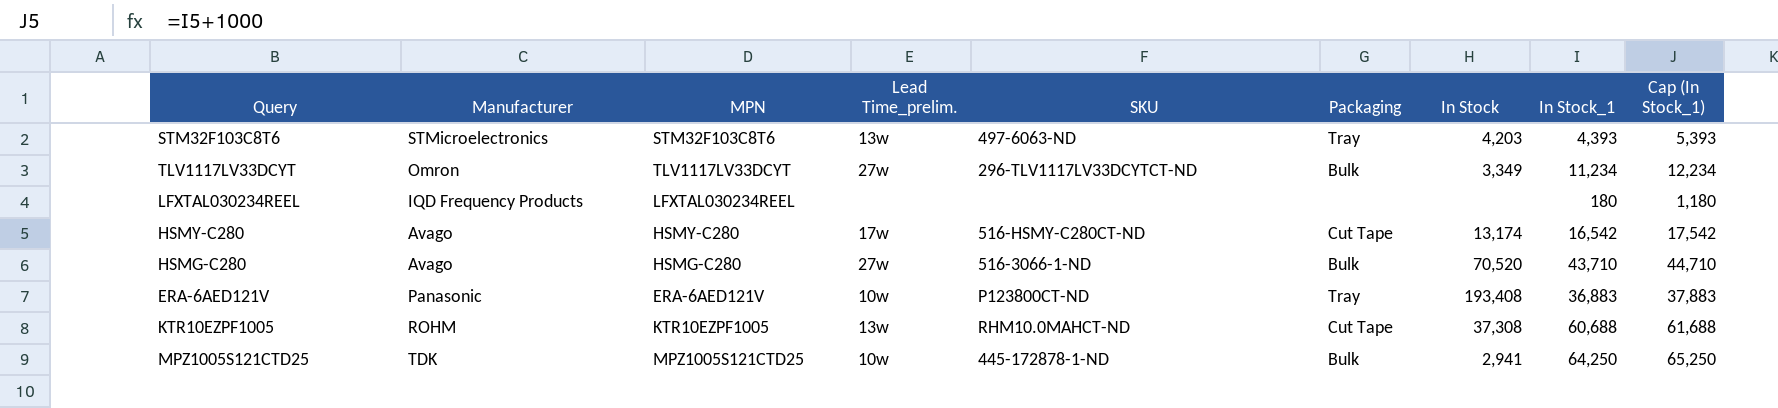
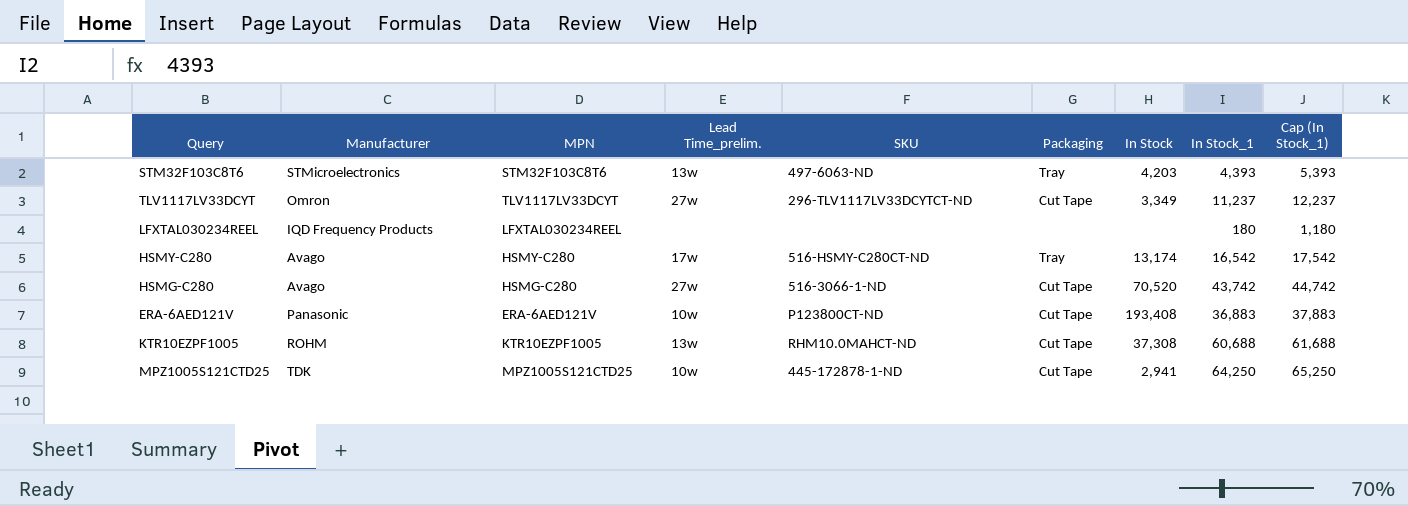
TLV1117LV33DCYT | Packaging: Bulk -> Cut Tape
TLV1117LV33DCYT | In Stock_1: 11,234 -> 11,237
TLV1117LV33DCYT | Cap (In Stock_1): 12,234 -> 12,237
HSMY-C280 | Packaging: Cut Tape -> Tray
HSMG-C280 | Packaging: Bulk -> Cut Tape
HSMG-C280 | In Stock_1: 43,710 -> 43,742
HSMG-C280 | Cap (In Stock_1): 44,710 -> 44,742
ERA-6AED121V | Packaging: Tray -> Cut Tape
MPZ1005S121CTD25 | Packaging: Bulk -> Cut Tape

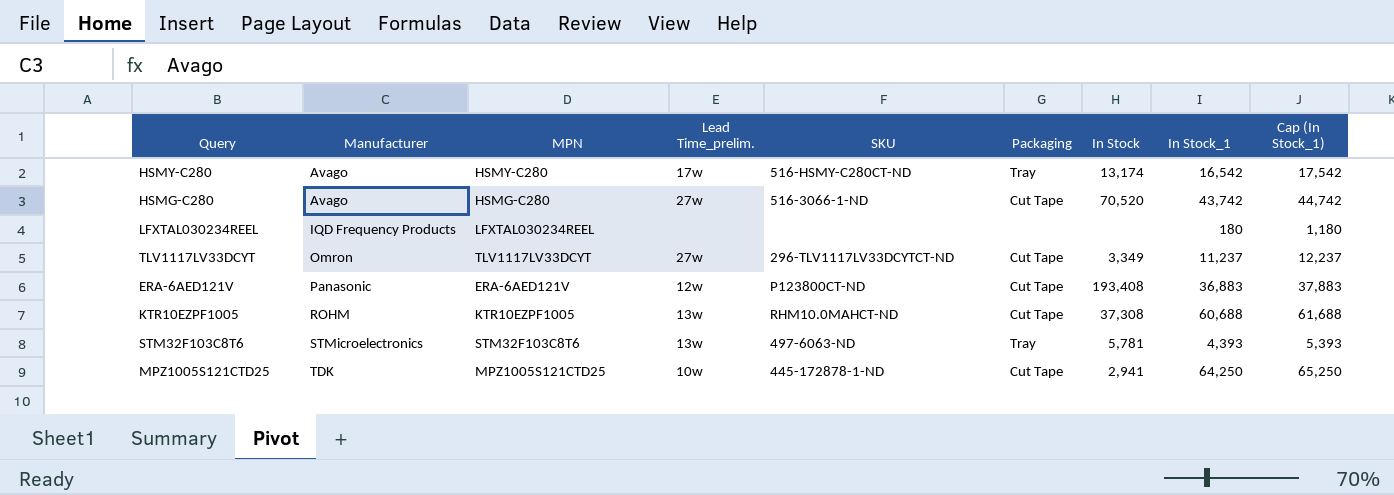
row order: none -> Manufacturer ascending
ERA-6AED121V | Lead Time_prelim.: 10w -> 12w
STM32F103C8T6 | In Stock: 4,203 -> 5,781

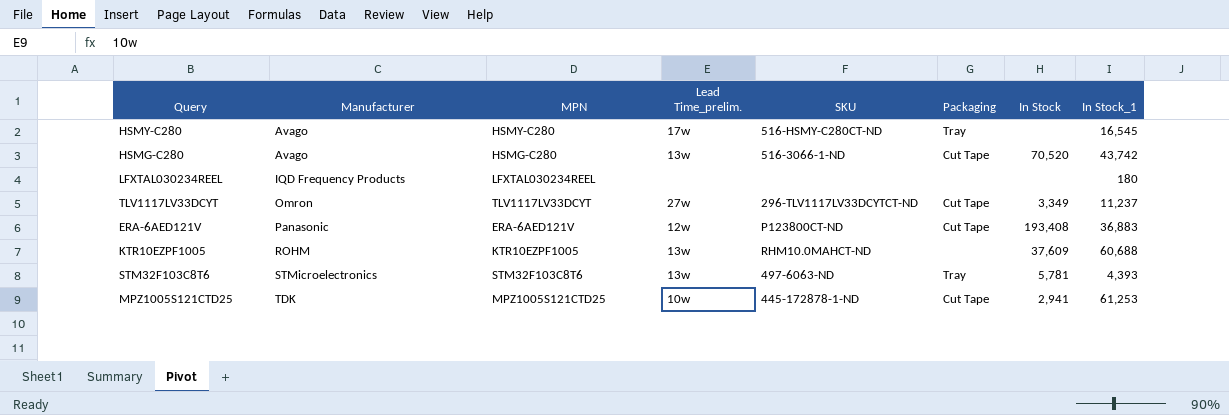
column Cap (In Stock_1) | formula: [In Stock_1] + 1000 -> none
HSMY-C280 | In Stock: 13,174 -> none
HSMY-C280 | In Stock_1: 16,542 -> 16,545
HSMG-C280 | Lead Time_prelim.: 27w -> 13w
KTR10EZPF1005 | Packaging: Cut Tape -> none
KTR10EZPF1005 | In Stock: 37,308 -> 37,609
MPZ1005S121CTD25 | In Stock_1: 64,250 -> 61,253

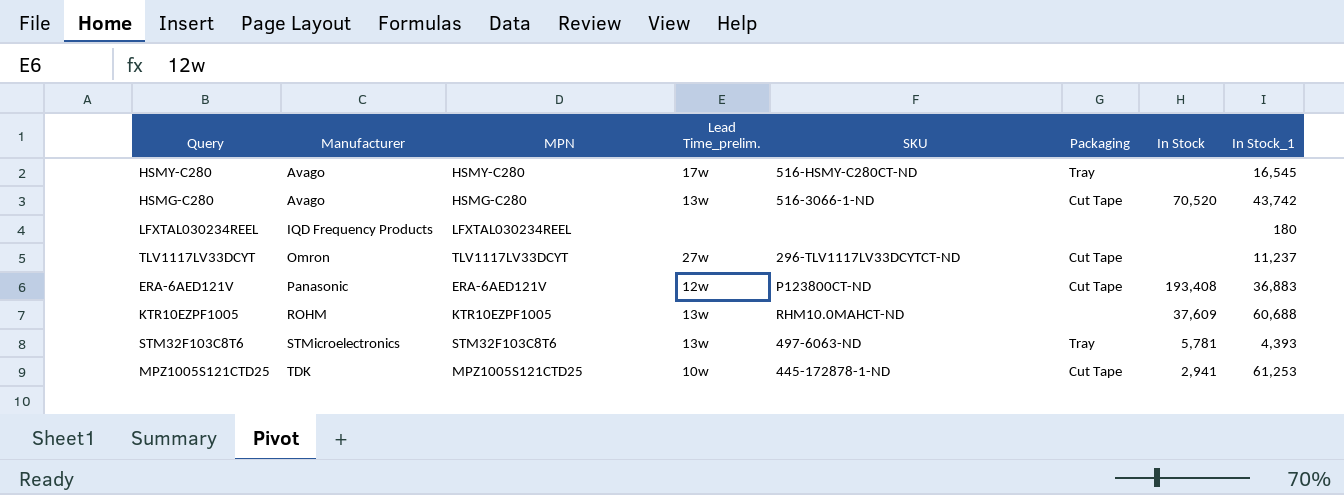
TLV1117LV33DCYT | In Stock: 3,349 -> none

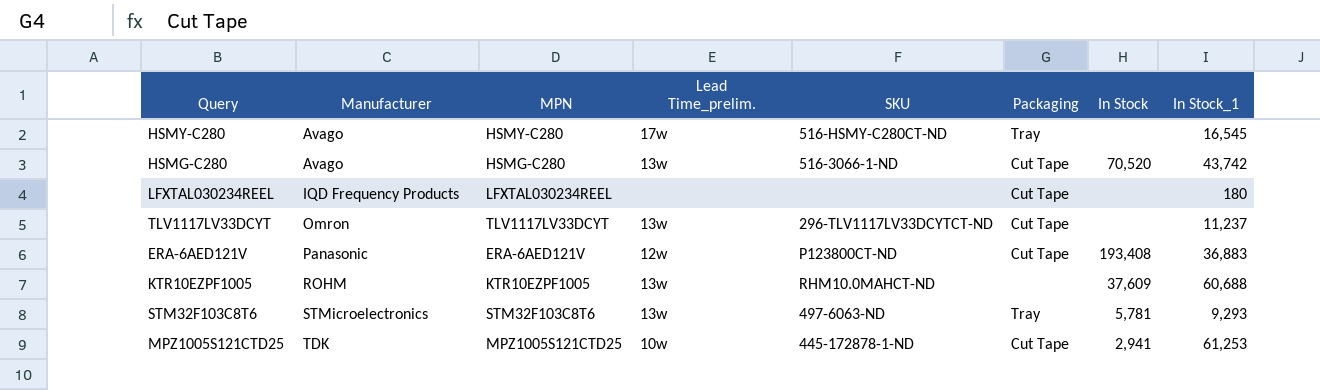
LFXTAL030234REEL | Packaging: none -> Cut Tape
TLV1117LV33DCYT | Lead Time_prelim.: 27w -> 13w
STM32F103C8T6 | In Stock_1: 4,393 -> 9,293

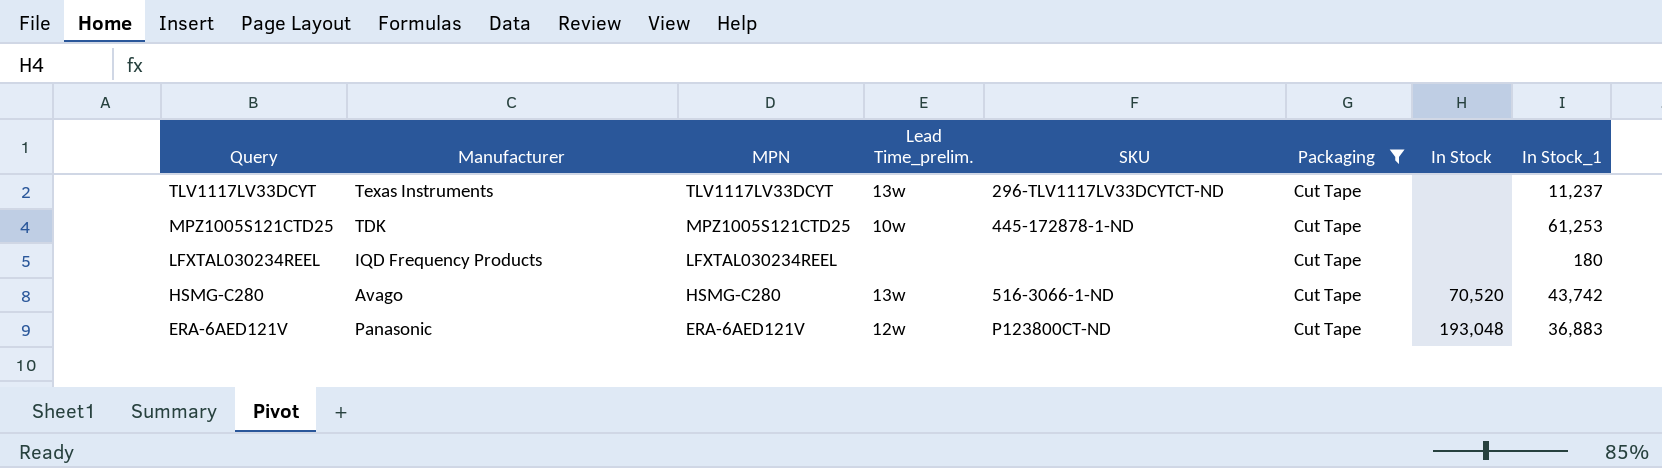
filter: none -> Packaging = Cut Tape
row order: Manufacturer ascending -> Query descending
TLV1117LV33DCYT | Manufacturer: Omron -> Texas Instruments
MPZ1005S121CTD25 | In Stock: 2,941 -> none
ERA-6AED121V | In Stock: 193,408 -> 193,048

